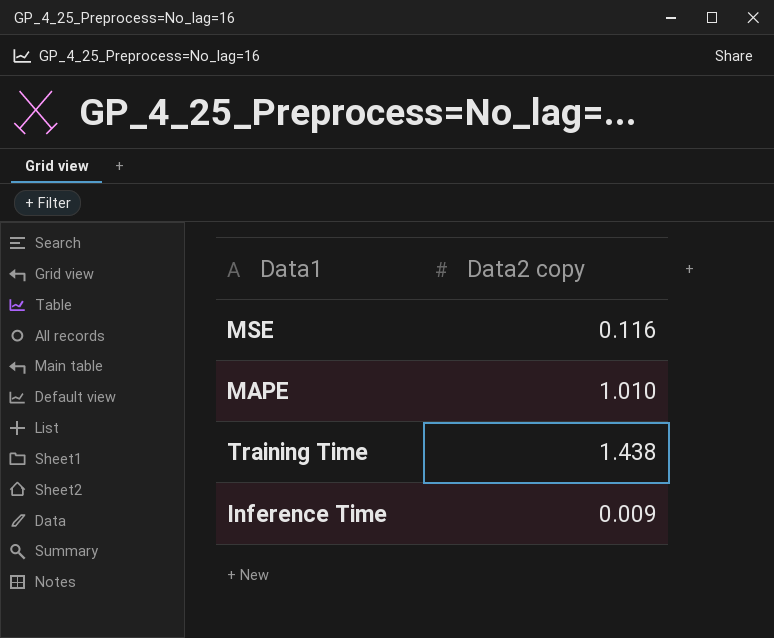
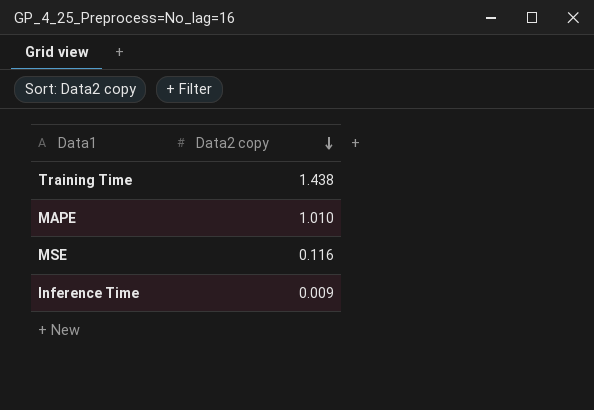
row order: none -> Data2 copy descending

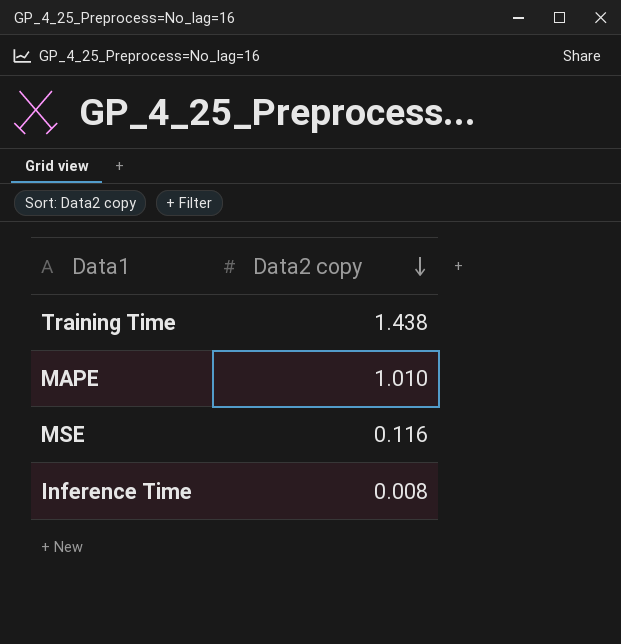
Inference Time | Data2 copy: 0.009 -> 0.008

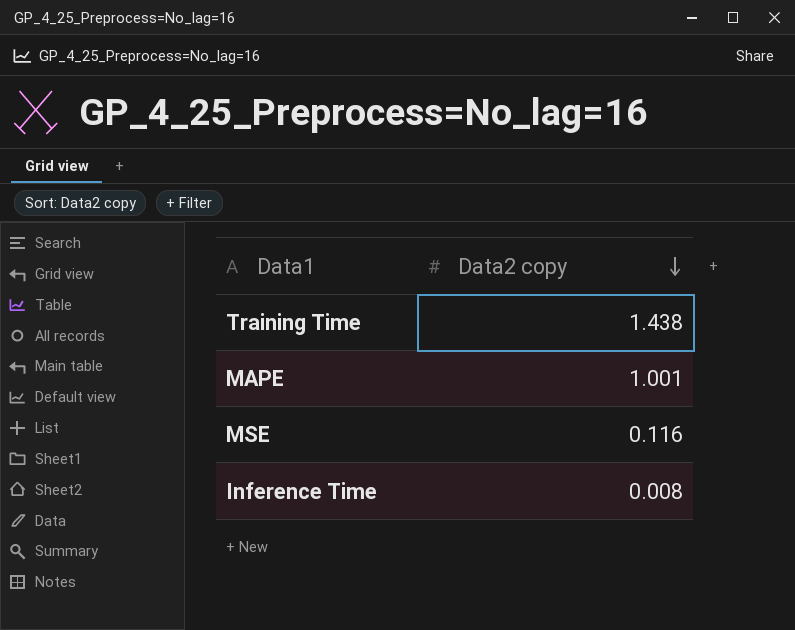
MAPE | Data2 copy: 1.010 -> 1.001

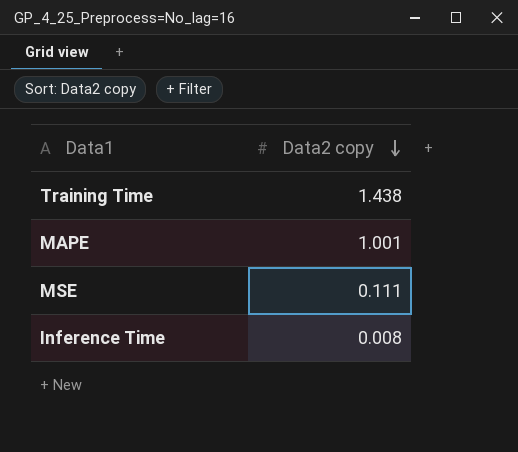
MSE | Data2 copy: 0.116 -> 0.111

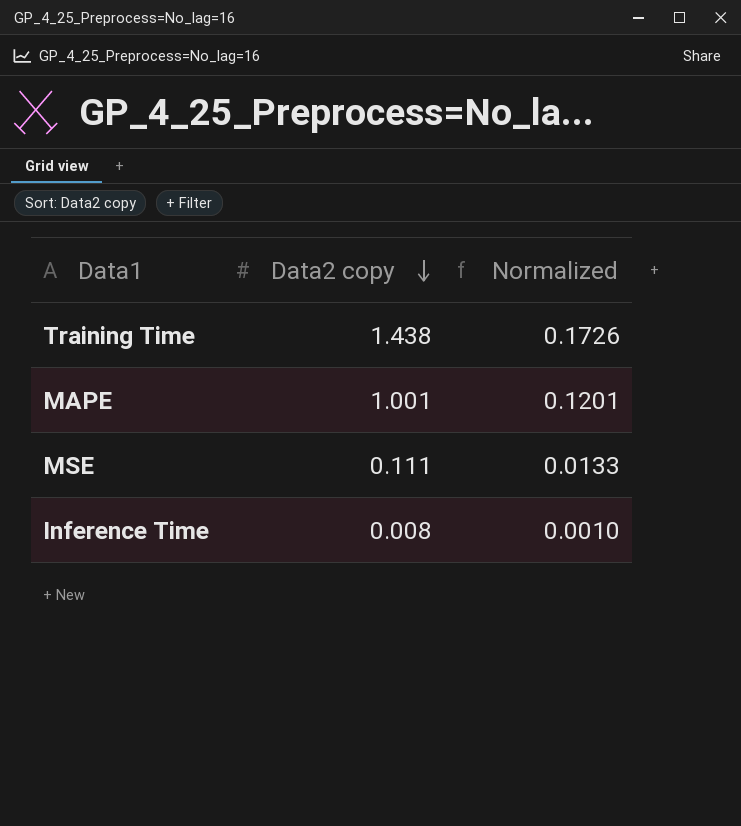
column Normalized | formula: none -> [Data2 copy] * 0.12

